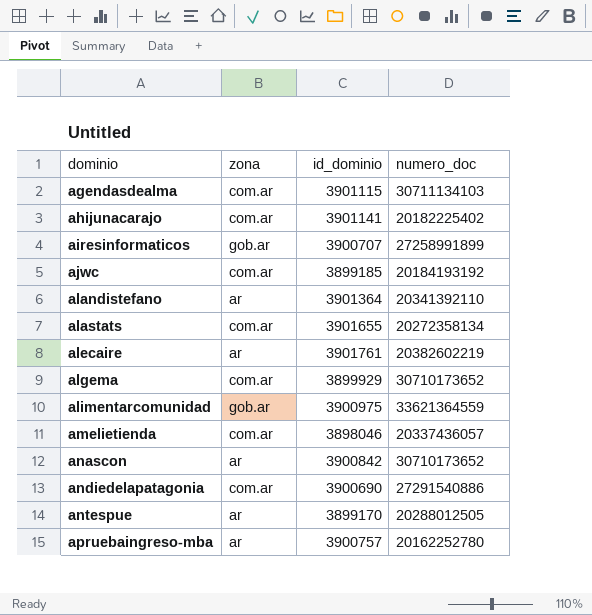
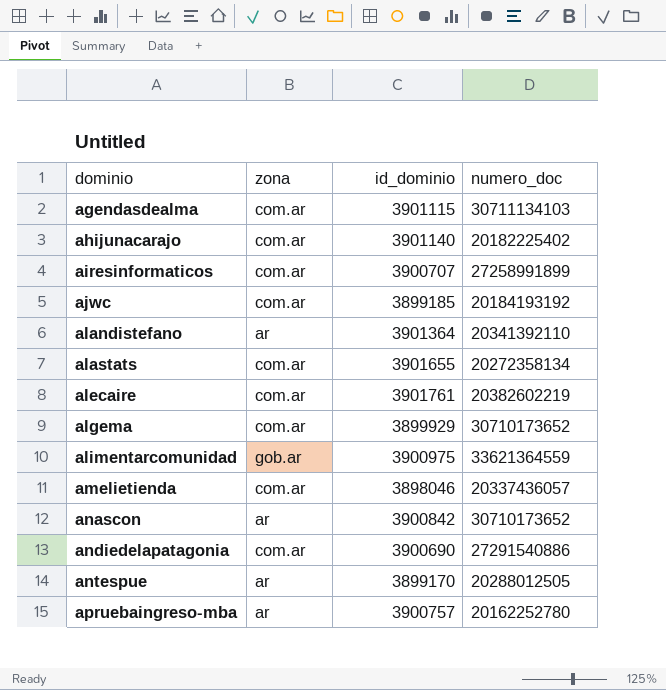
ahijunacarajo | id_dominio: 3901141 -> 3901140
airesinformaticos | zona: gob.ar -> com.ar
alecaire | zona: ar -> com.ar

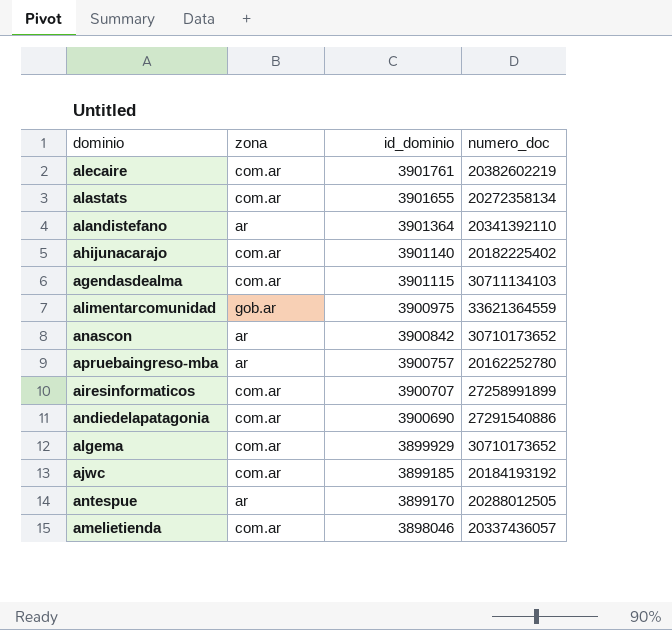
row order: dominio ascending -> id_dominio descending

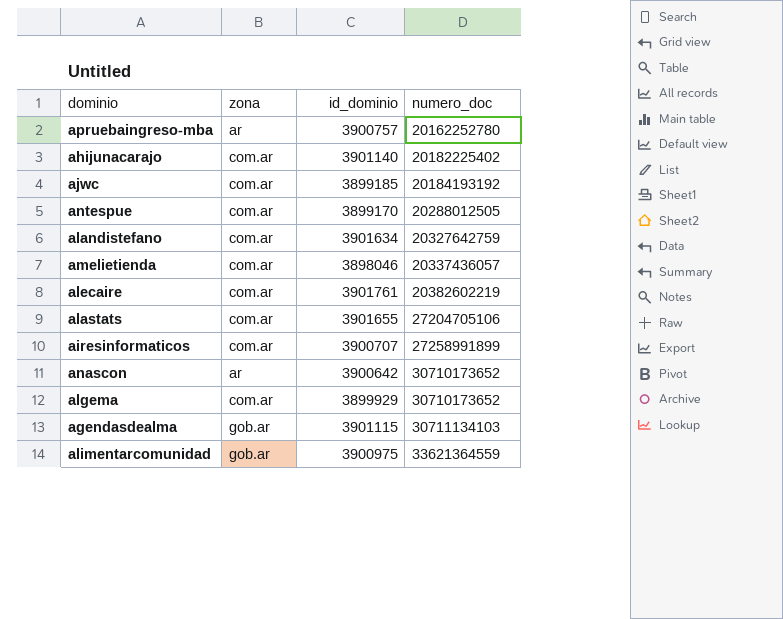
row order: id_dominio descending -> numero_doc ascending
row andiedelapatagonia: com.ar | 3900690 | 27291540886 -> none
antespue | zona: ar -> com.ar
alandistefano | zona: ar -> com.ar
alandistefano | id_dominio: 3901364 -> 3901634
alandistefano | numero_doc: 20341392110 -> 20327642759
alastats | numero_doc: 20272358134 -> 27204705106
anascon | id_dominio: 3900842 -> 3900642
agendasdealma | zona: com.ar -> gob.ar

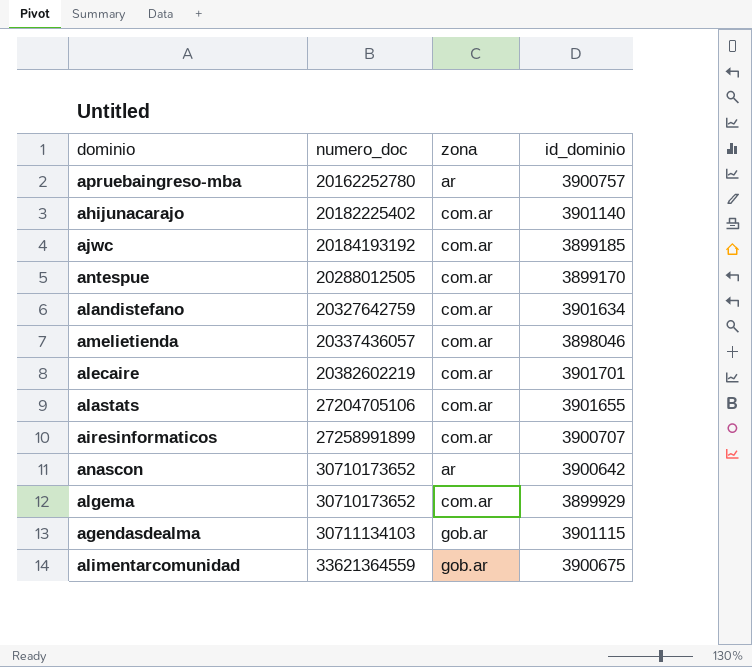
column numero_doc | position: 4 -> 2
alecaire | id_dominio: 3901761 -> 3901701
alimentarcomunidad | id_dominio: 3900975 -> 3900675

